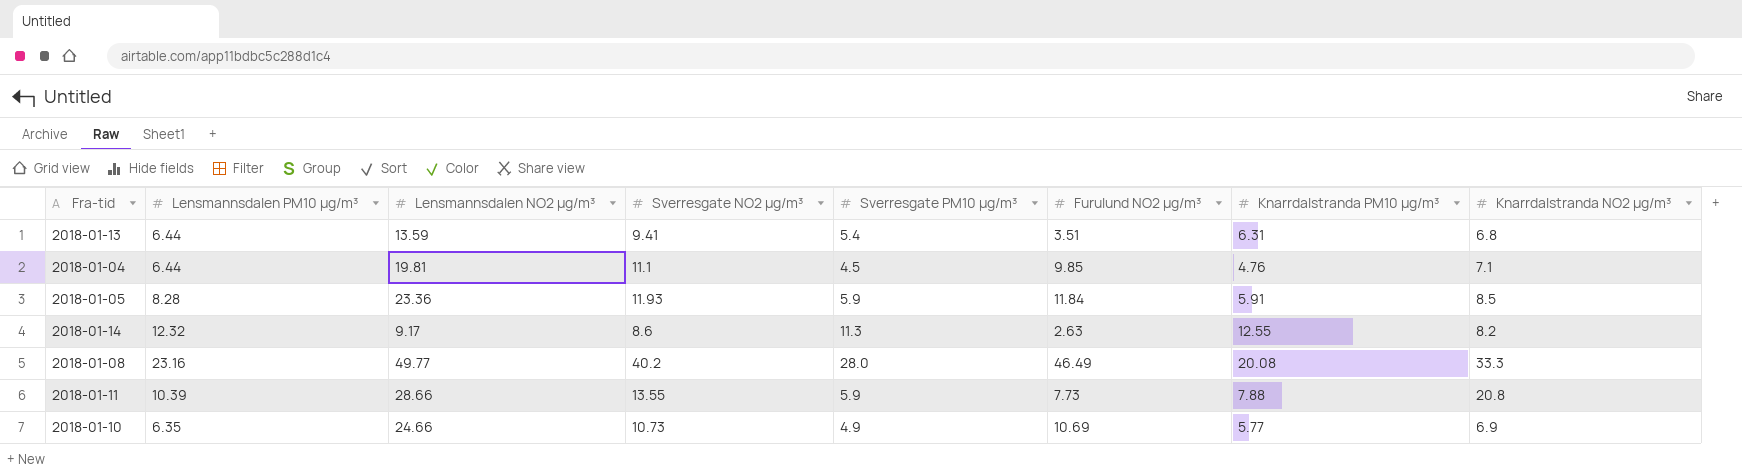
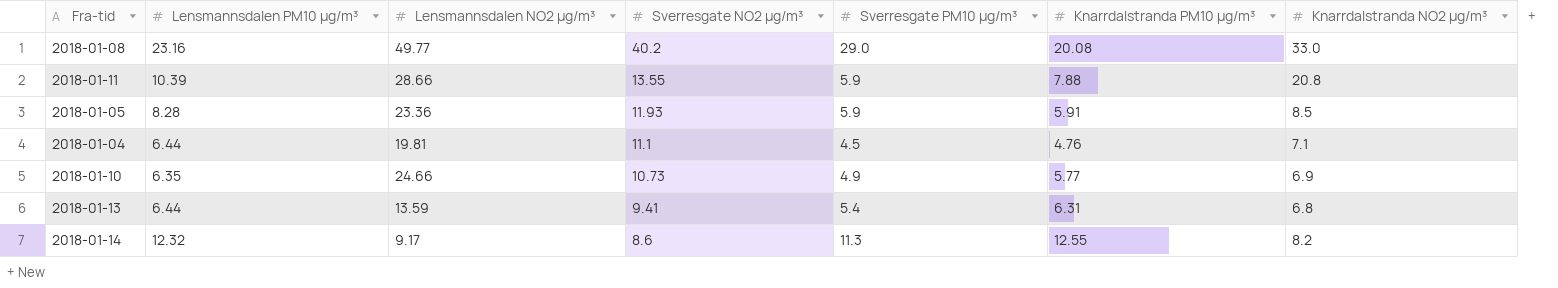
row order: none -> Sverresgate NO2 µg/m³ descending
column Furulund NO2 µg/m³ | position: 6 -> none
2018-01-08 | Sverresgate PM10 µg/m³: 28.0 -> 29.0
2018-01-08 | Knarrdalstranda NO2 µg/m³: 33.3 -> 33.0

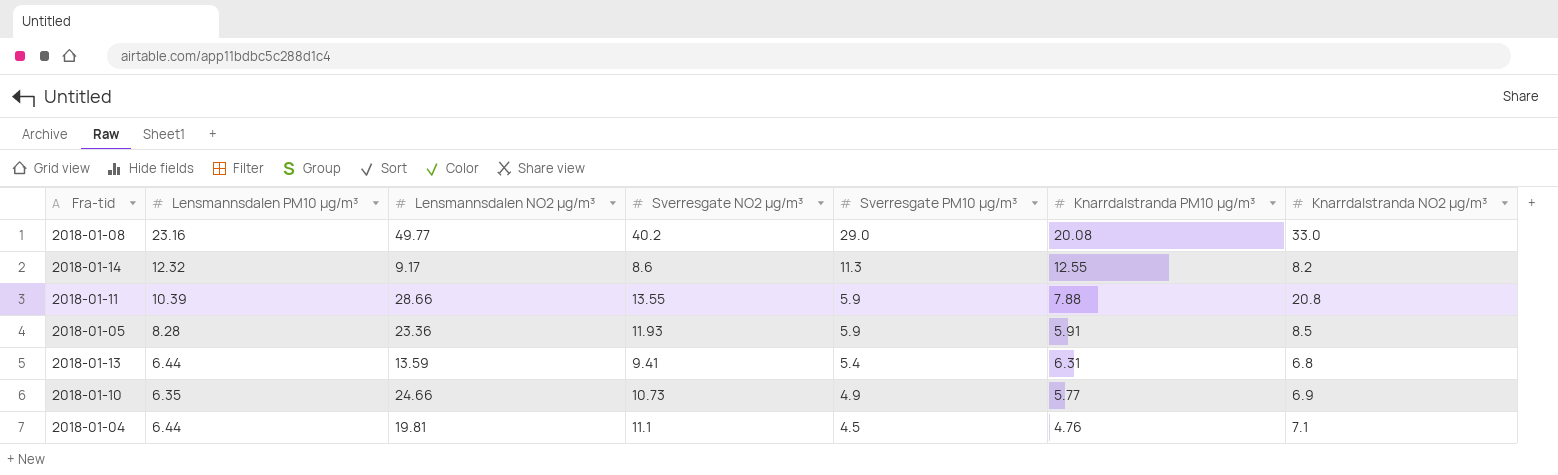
row order: Sverresgate NO2 µg/m³ descending -> Sverresgate PM10 µg/m³ descending

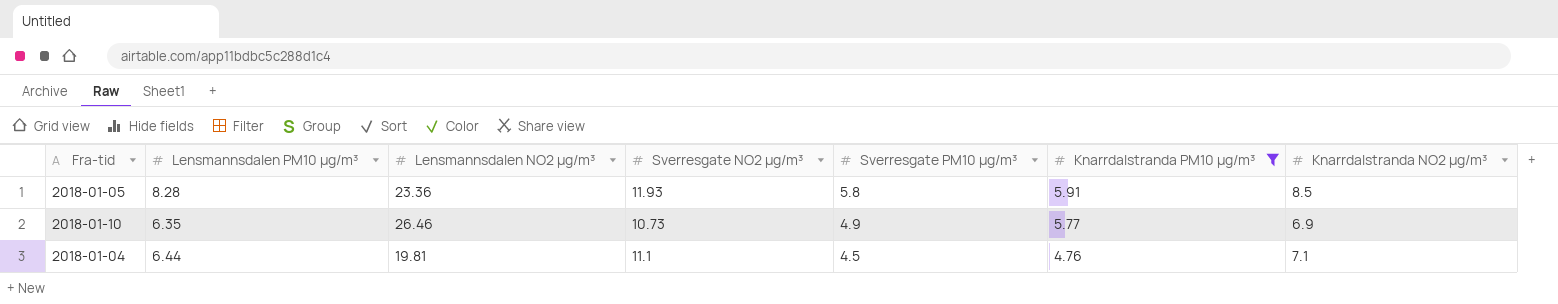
filter: none -> Knarrdalstranda PM10 µg/m³ <= 5.91
2018-01-05 | Sverresgate PM10 µg/m³: 5.9 -> 5.8
2018-01-10 | Lensmannsdalen NO2 µg/m³: 24.66 -> 26.46

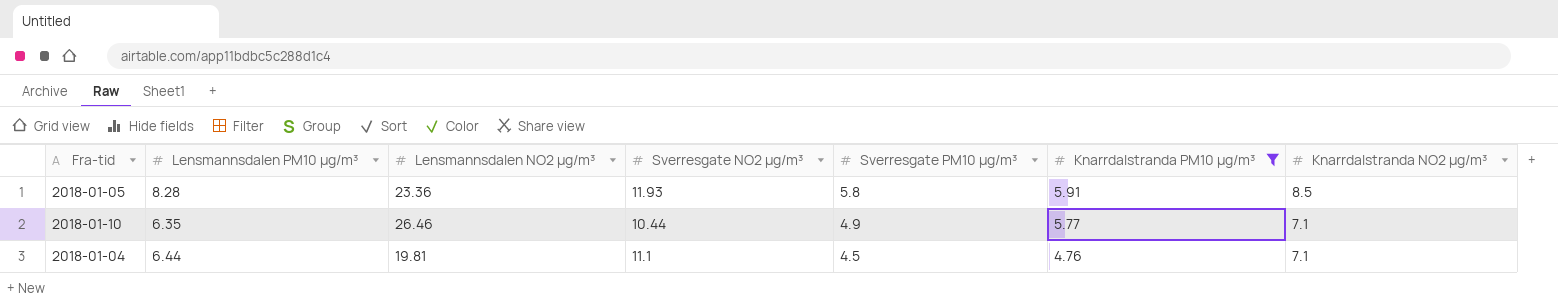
2018-01-10 | Sverresgate NO2 µg/m³: 10.73 -> 10.44
2018-01-10 | Knarrdalstranda NO2 µg/m³: 6.9 -> 7.1

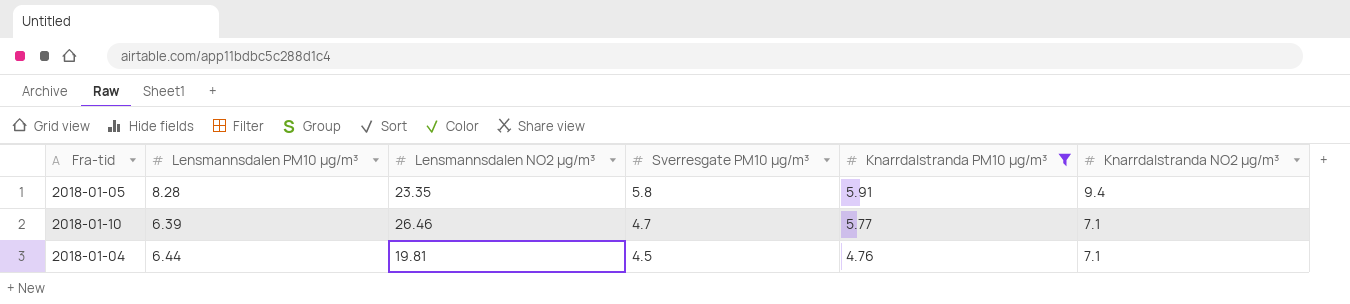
column Sverresgate NO2 µg/m³ | position: 4 -> none
2018-01-05 | Lensmannsdalen NO2 µg/m³: 23.36 -> 23.35
2018-01-05 | Knarrdalstranda NO2 µg/m³: 8.5 -> 9.4
2018-01-10 | Lensmannsdalen PM10 µg/m³: 6.35 -> 6.39
2018-01-10 | Sverresgate PM10 µg/m³: 4.9 -> 4.7

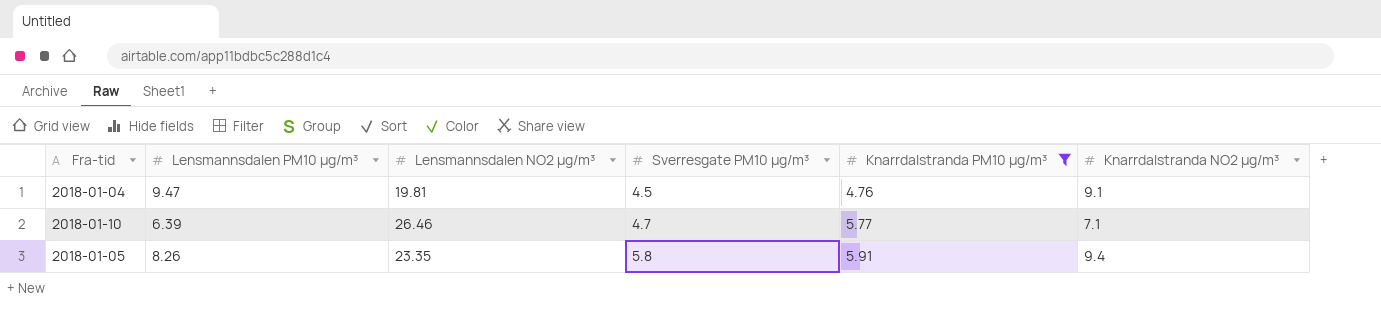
row order: Sverresgate PM10 µg/m³ descending -> Sverresgate PM10 µg/m³ ascending
2018-01-04 | Lensmannsdalen PM10 µg/m³: 6.44 -> 9.47
2018-01-04 | Knarrdalstranda NO2 µg/m³: 7.1 -> 9.1
2018-01-05 | Lensmannsdalen PM10 µg/m³: 8.28 -> 8.26

